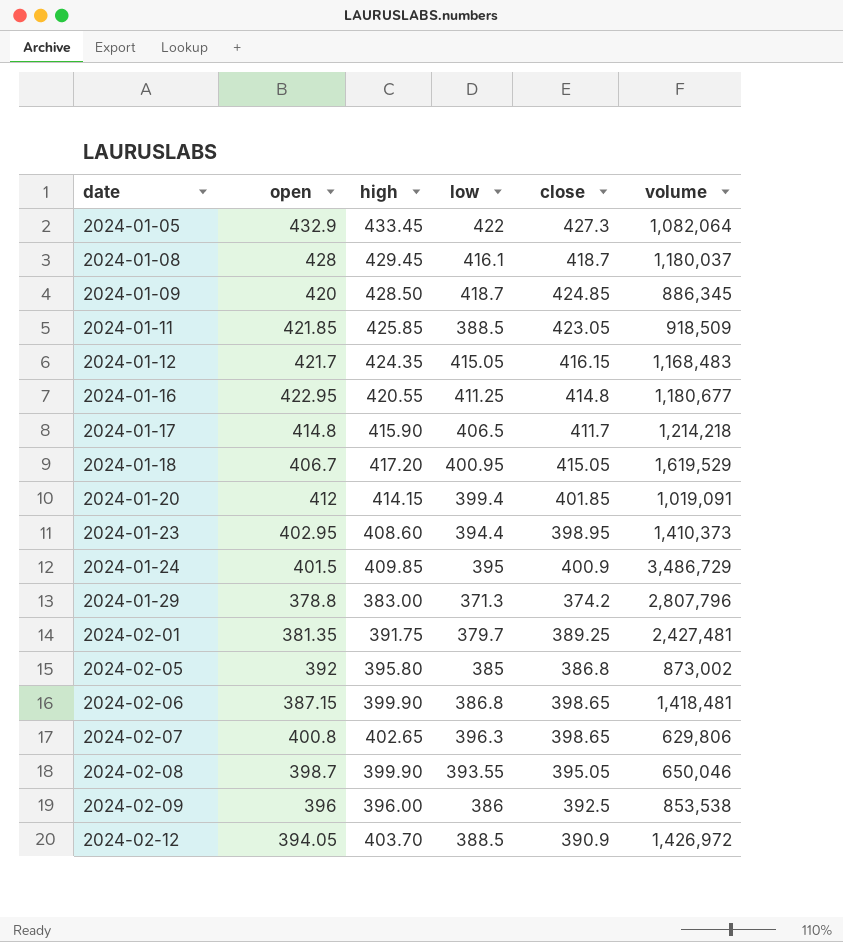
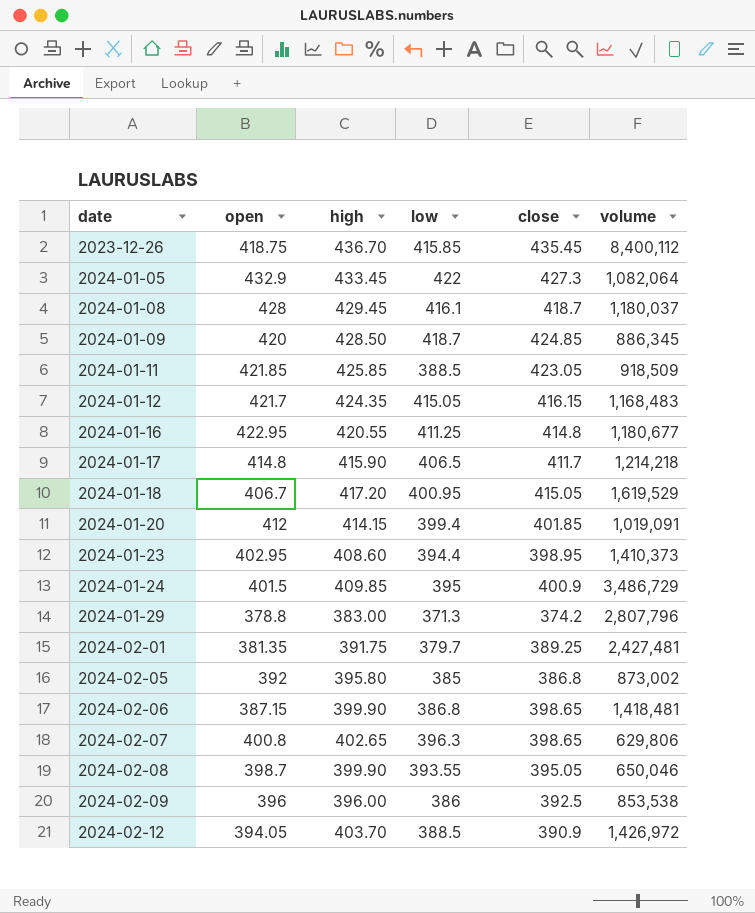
row 2023-12-26: none -> 418.75 | 436.70 | 415.85 | 435.45 | 8,400,112

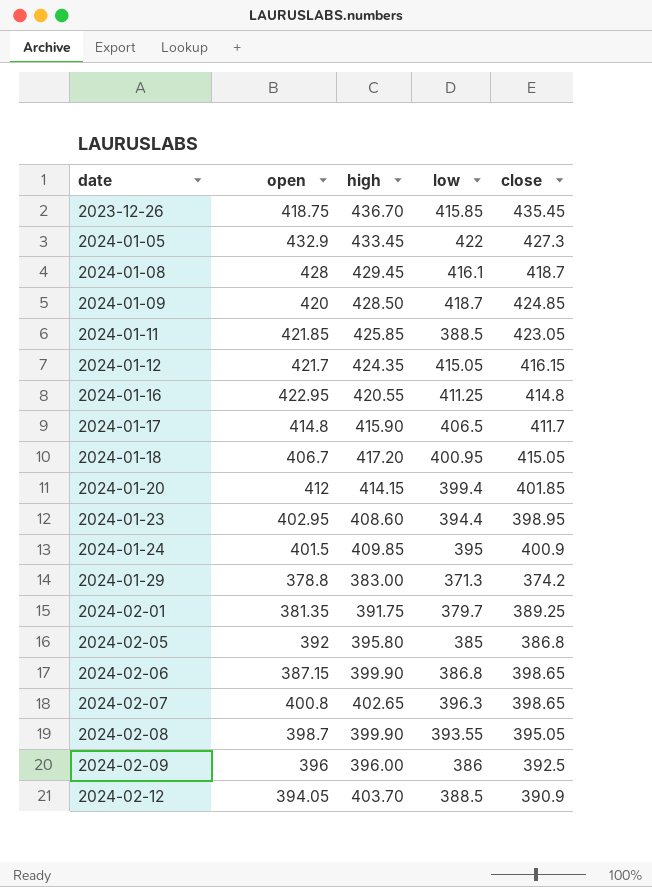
column volume | position: 6 -> none

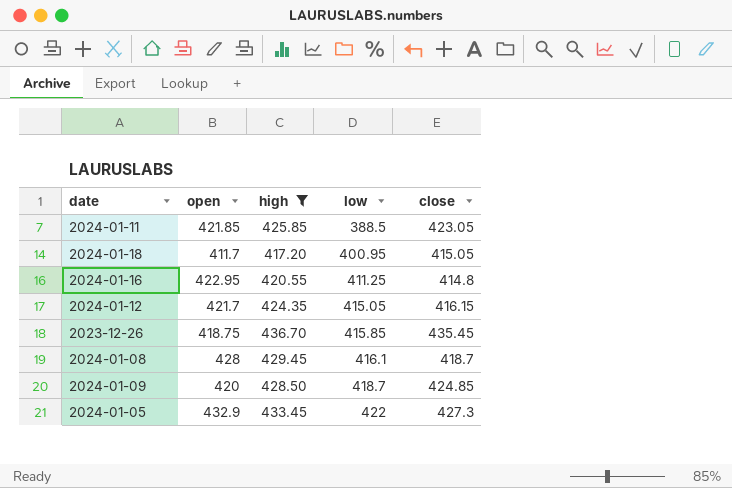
filter: none -> high >= 417.20
row order: date ascending -> low ascending
2024-01-18 | open: 406.7 -> 411.7

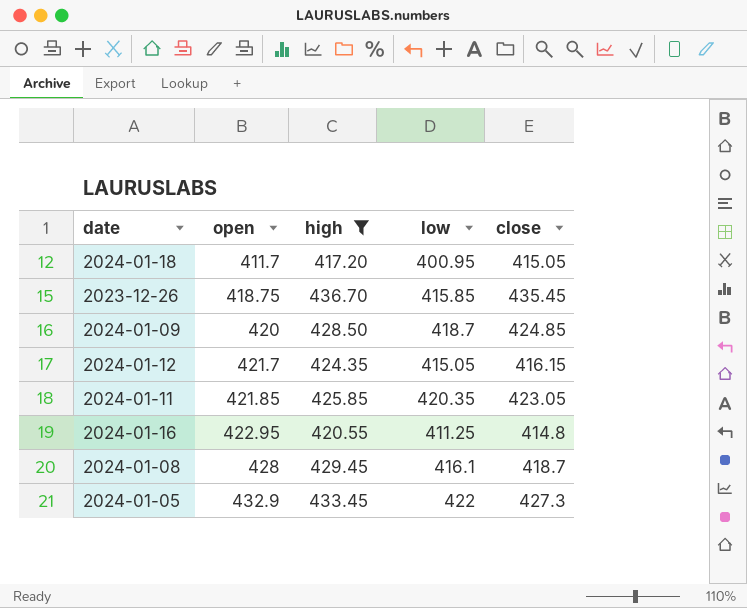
row order: low ascending -> open ascending
2024-01-11 | low: 388.5 -> 420.35

